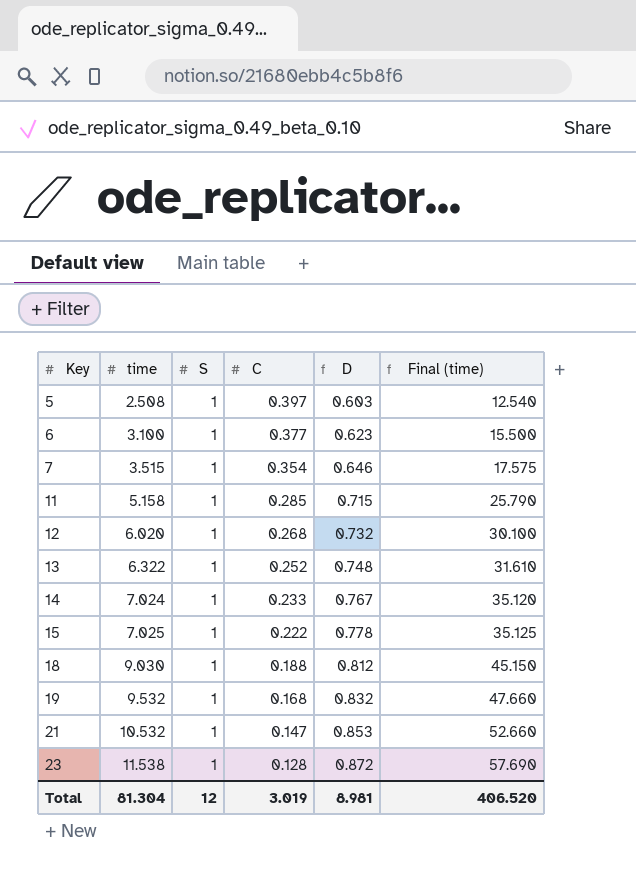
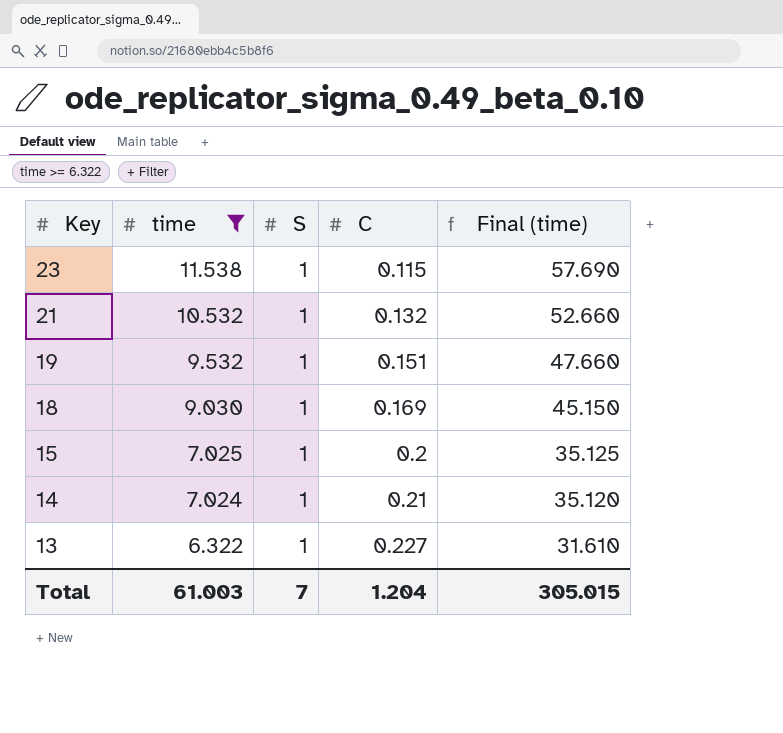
filter: none -> time >= 6.322
row order: Key ascending -> Key descending
column D | formula: [S] - [C] -> none
23 | C: 0.128 -> 0.115
21 | C: 0.147 -> 0.132
19 | C: 0.168 -> 0.151
18 | C: 0.188 -> 0.169
15 | C: 0.222 -> 0.2
14 | C: 0.233 -> 0.21
13 | C: 0.252 -> 0.227
Total | time: 81.304 -> 61.003
Total | S: 12 -> 7
Total | C: 3.019 -> 1.204
Total | Final (time): 406.520 -> 305.015

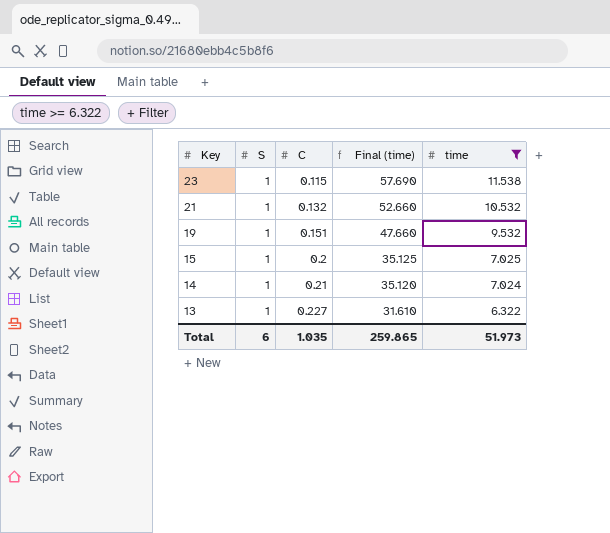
column time | position: 2 -> 5
row 18: 9.030 | 1 | 0.169 | 45.150 -> none
Total | S: 7 -> 6
Total | C: 1.204 -> 1.035
Total | Final (time): 305.015 -> 259.865
Total | time: 61.003 -> 51.973

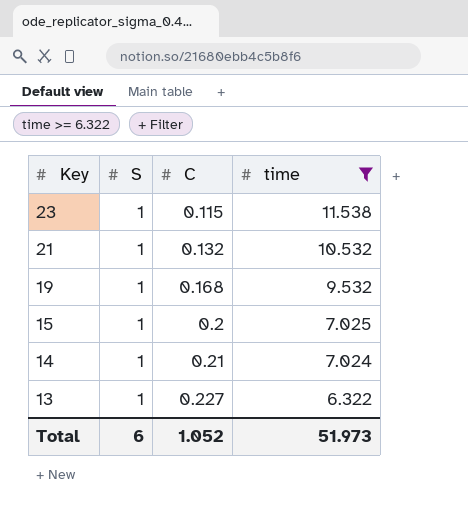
column Final (time) | formula: [time] * 5 -> none
19 | C: 0.151 -> 0.168
Total | C: 1.035 -> 1.052

